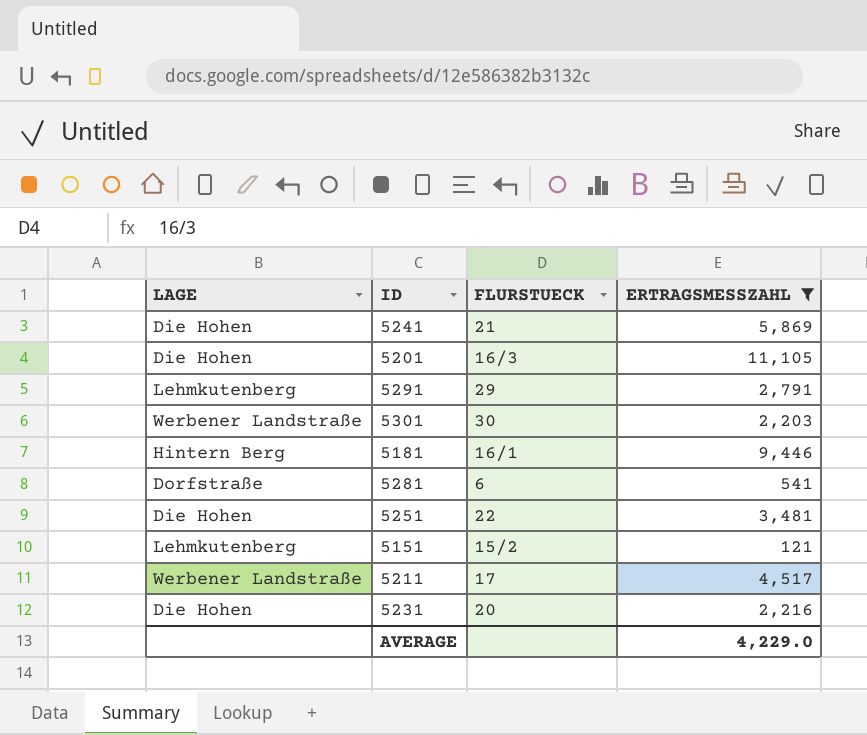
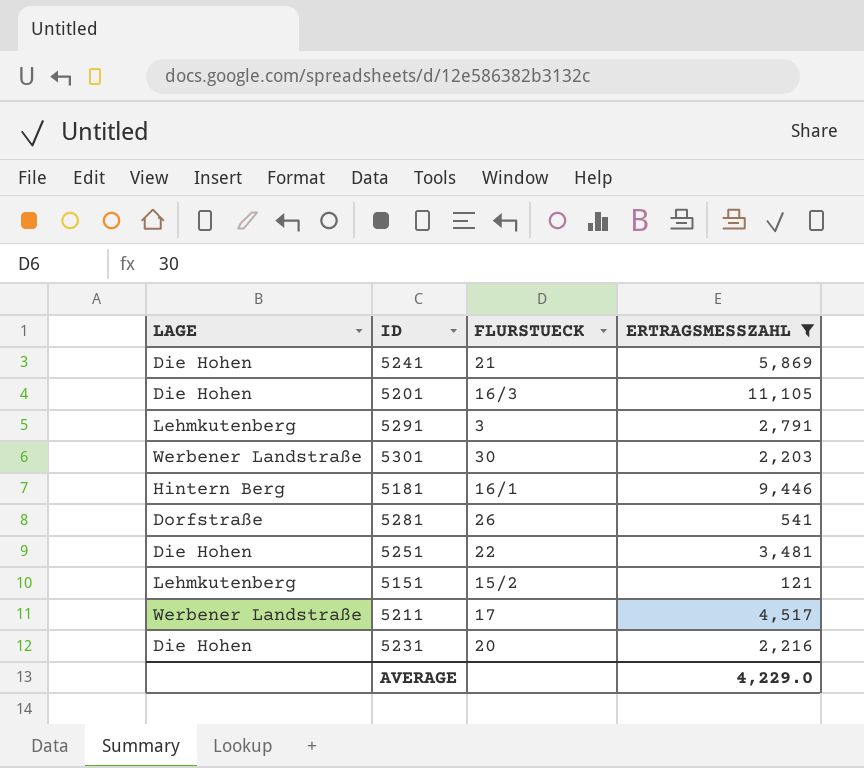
5291 | FLURSTUECK: 29 -> 3
5281 | FLURSTUECK: 6 -> 26

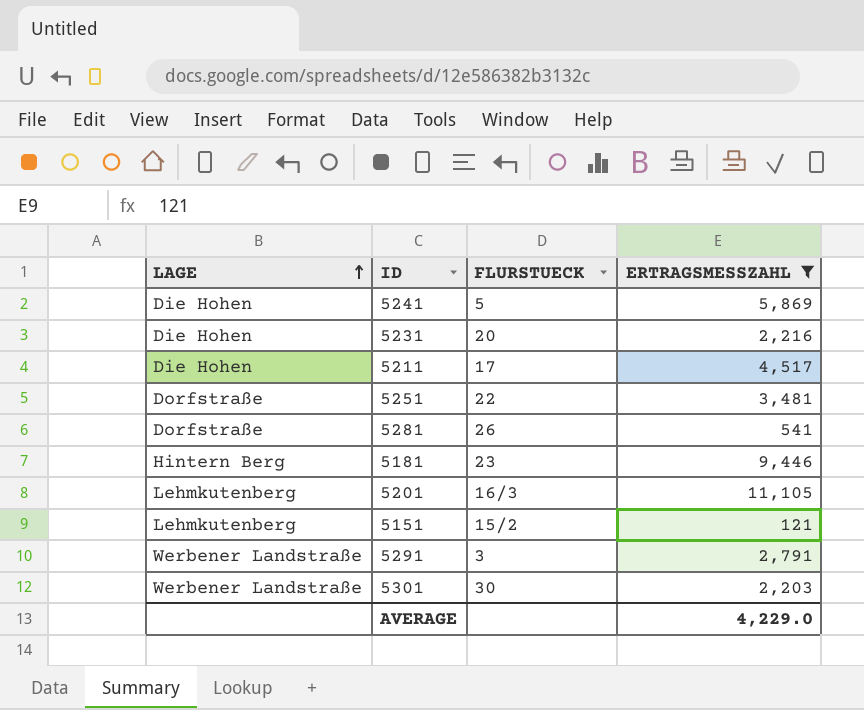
row order: none -> LAGE ascending
5241 | FLURSTUECK: 21 -> 5
5211 | LAGE: Werbener Landstraße -> Die Hohen
5251 | LAGE: Die Hohen -> Dorfstraße
5181 | FLURSTUECK: 16/1 -> 23
5201 | LAGE: Die Hohen -> Lehmkutenberg
5291 | LAGE: Lehmkutenberg -> Werbener Landstraße

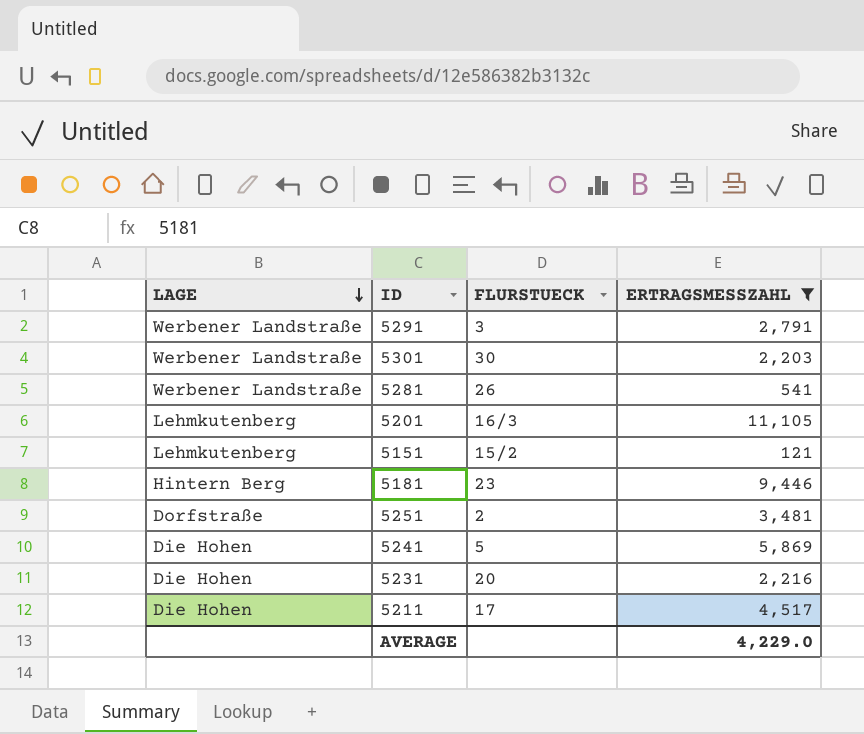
row order: LAGE ascending -> LAGE descending
5281 | LAGE: Dorfstraße -> Werbener Landstraße
5251 | FLURSTUECK: 22 -> 2

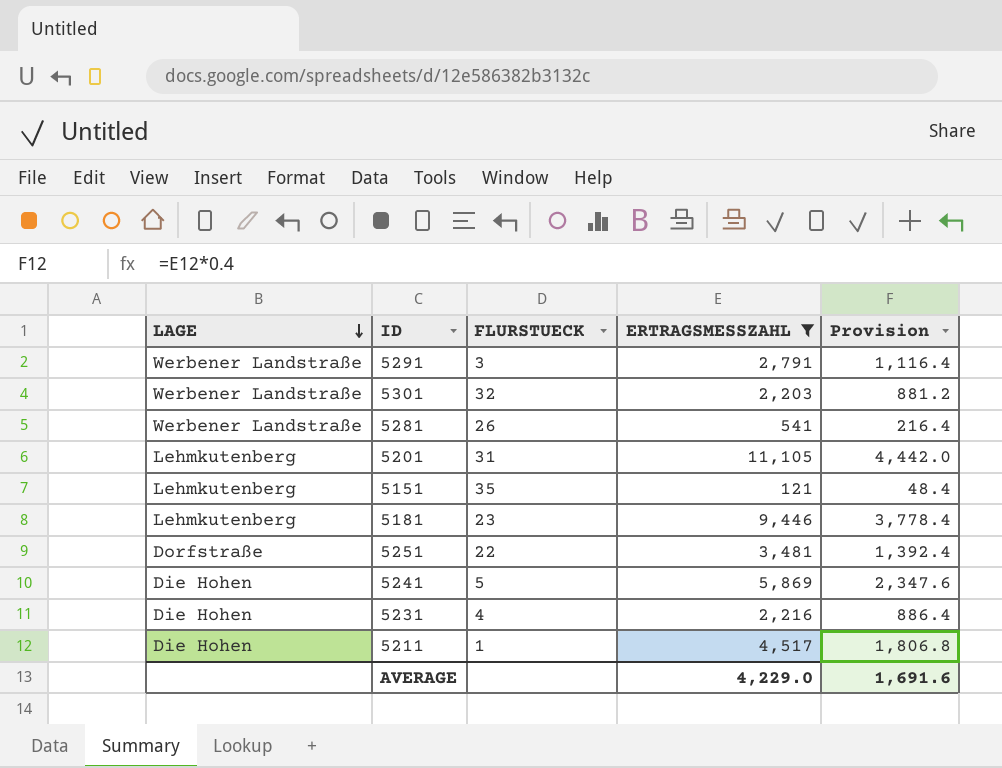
column Provision | formula: none -> [ERTRAGSMESSZAHL] * 0.4
5301 | FLURSTUECK: 30 -> 32
5201 | FLURSTUECK: 16/3 -> 31
5151 | FLURSTUECK: 15/2 -> 35
5181 | LAGE: Hintern Berg -> Lehmkutenberg
5251 | FLURSTUECK: 2 -> 22
5231 | FLURSTUECK: 20 -> 4
5211 | FLURSTUECK: 17 -> 1

